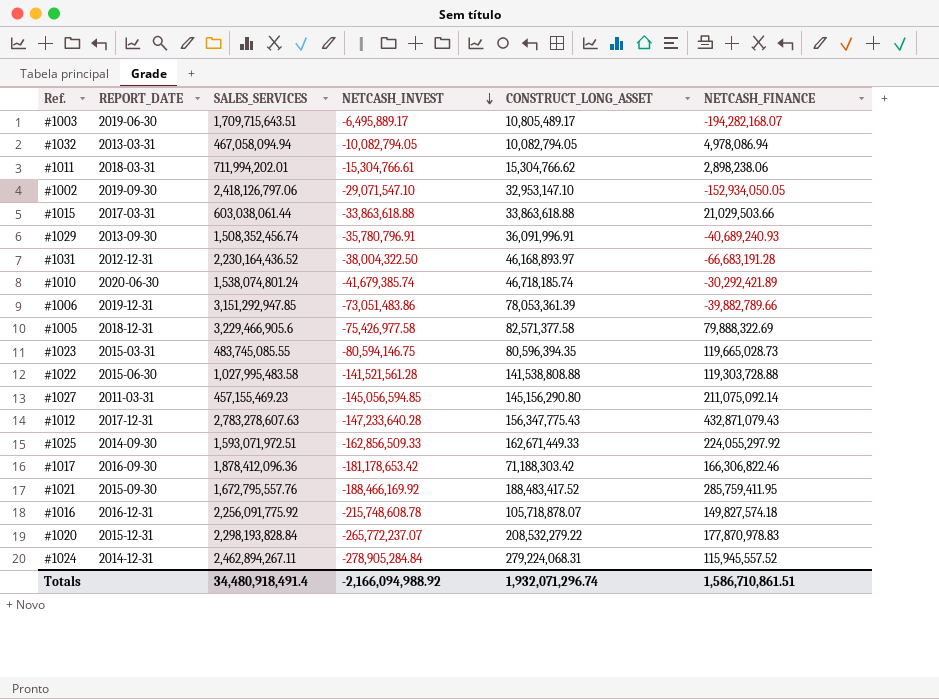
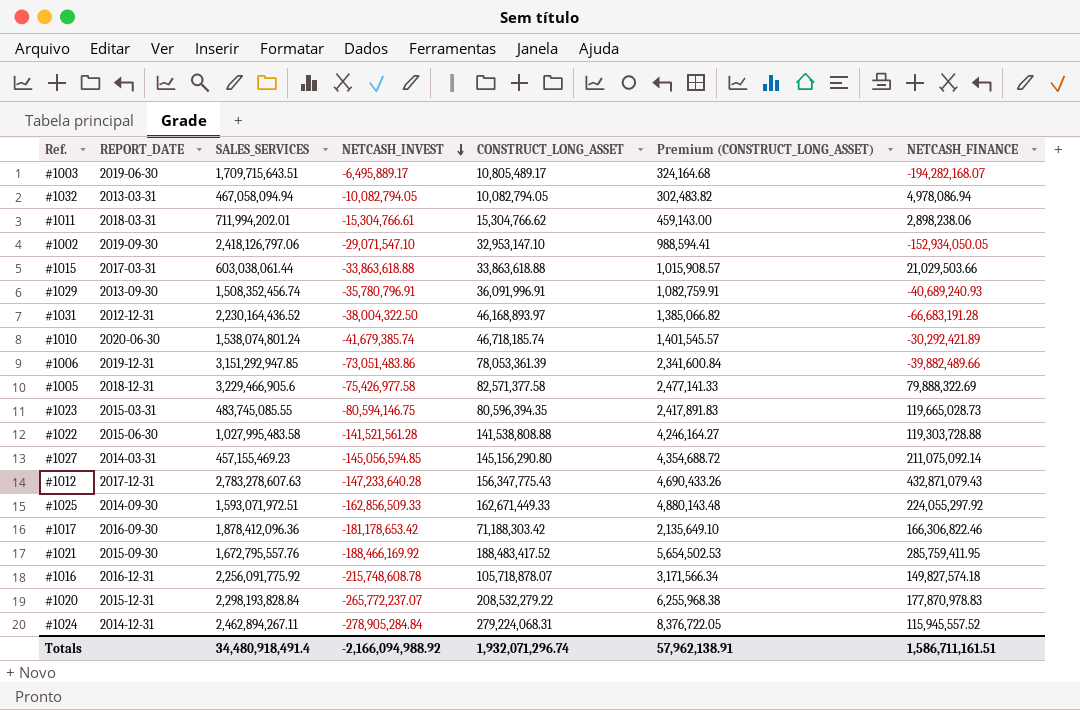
column Premium (CONSTRUCT_LONG_ASSET) | formula: none -> [CONSTRUCT_LONG_ASSET] * 0.03
#1006 | NETCASH_FINANCE: -39,882,789.66 -> -39,882,489.66
#1027 | REPORT_DATE: 2011-03-31 -> 2014-03-31
Totals | NETCASH_FINANCE: 1,586,710,861.51 -> 1,586,711,161.51

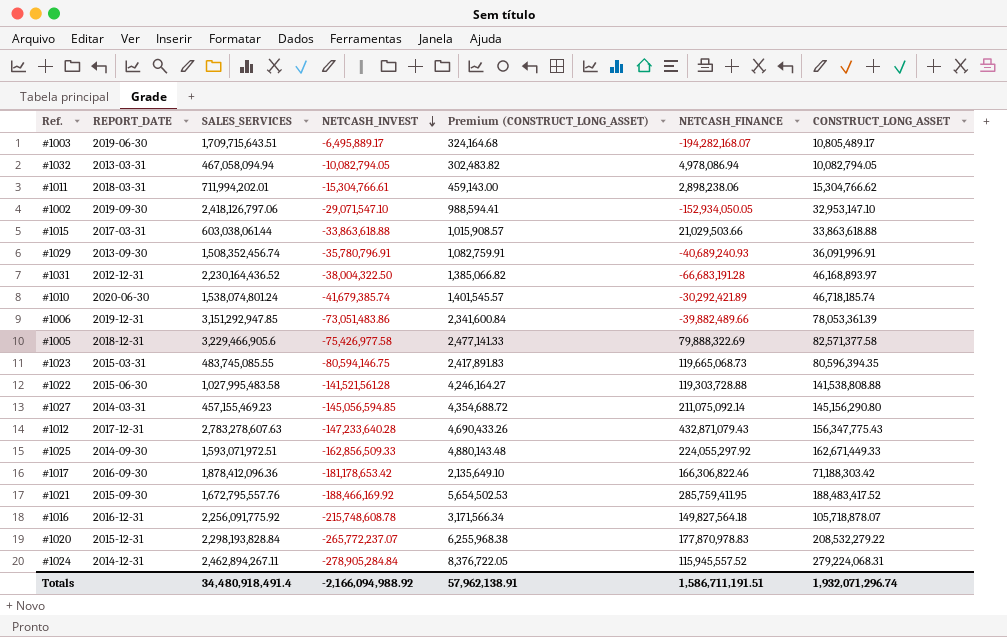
column CONSTRUCT_LONG_ASSET | position: 5 -> 7
#1023 | NETCASH_FINANCE: 119,665,028.73 -> 119,665,068.73
#1016 | NETCASH_FINANCE: 149,827,574.18 -> 149,827,564.18
Totals | NETCASH_FINANCE: 1,586,711,161.51 -> 1,586,711,191.51

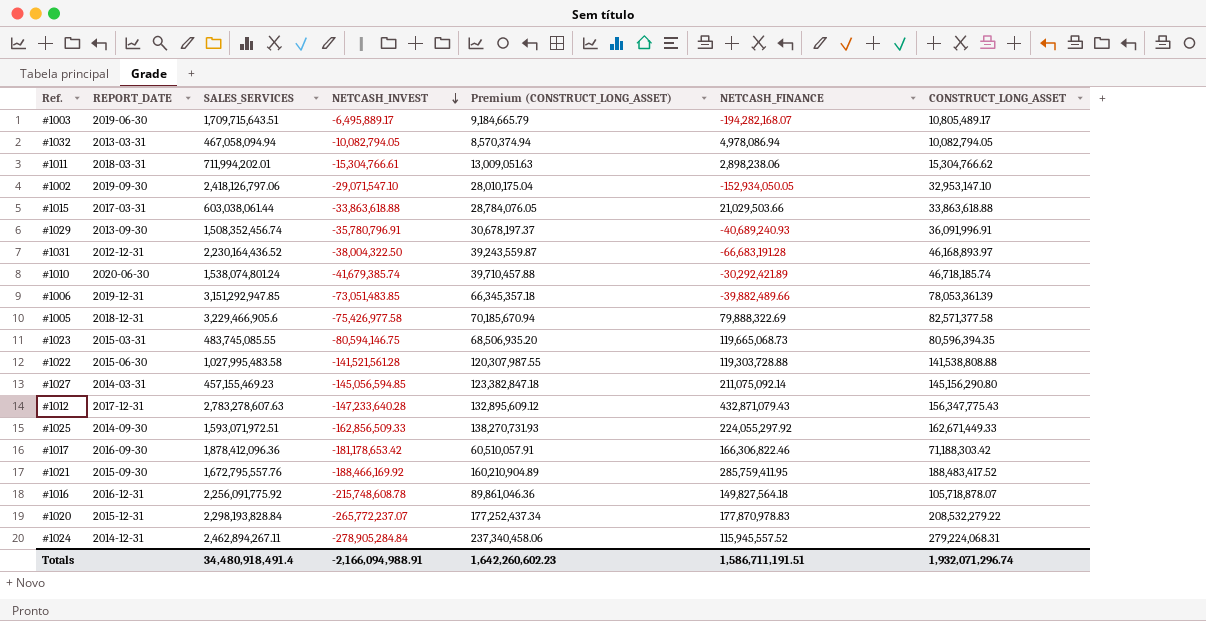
column Premium (CONSTRUCT_LONG_ASSET) | formula: [CONSTRUCT_LONG_ASSET] * 0.03 -> [CONSTRUCT_LONG_ASSET] * 0.85
#1006 | NETCASH_INVEST: -73,051,483.86 -> -73,051,483.85
Totals | NETCASH_INVEST: -2,166,094,988.92 -> -2,166,094,988.91
Totals | Premium (CONSTRUCT_LONG_ASSET): 57,962,138.91 -> 1,642,260,602.23

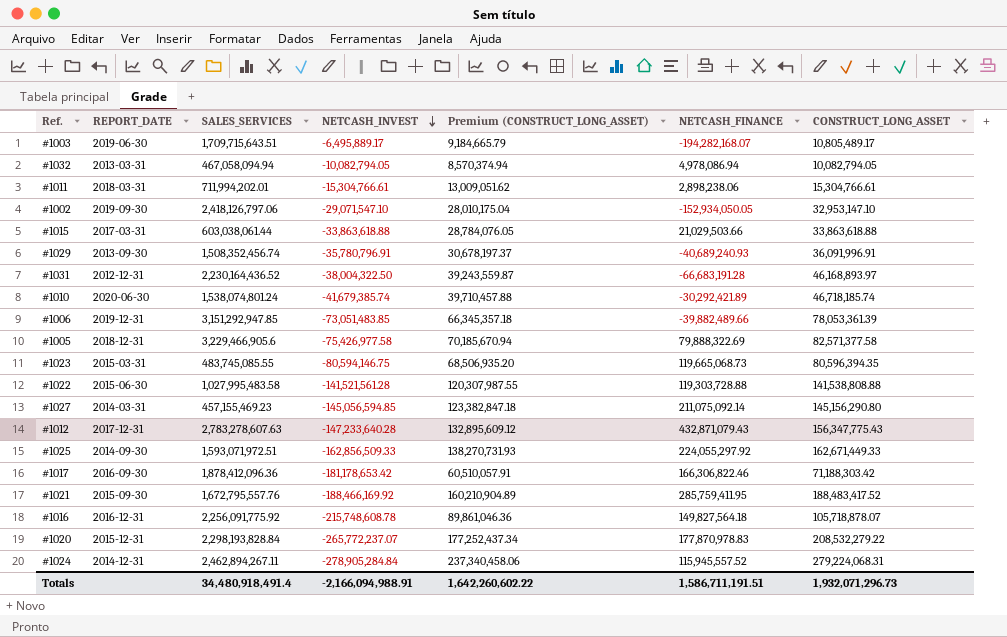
#1011 | Premium (CONSTRUCT_LONG_ASSET): 13,009,051.63 -> 13,009,051.62
#1011 | CONSTRUCT_LONG_ASSET: 15,304,766.62 -> 15,304,766.61
Totals | Premium (CONSTRUCT_LONG_ASSET): 1,642,260,602.23 -> 1,642,260,602.22
Totals | CONSTRUCT_LONG_ASSET: 1,932,071,296.74 -> 1,932,071,296.73

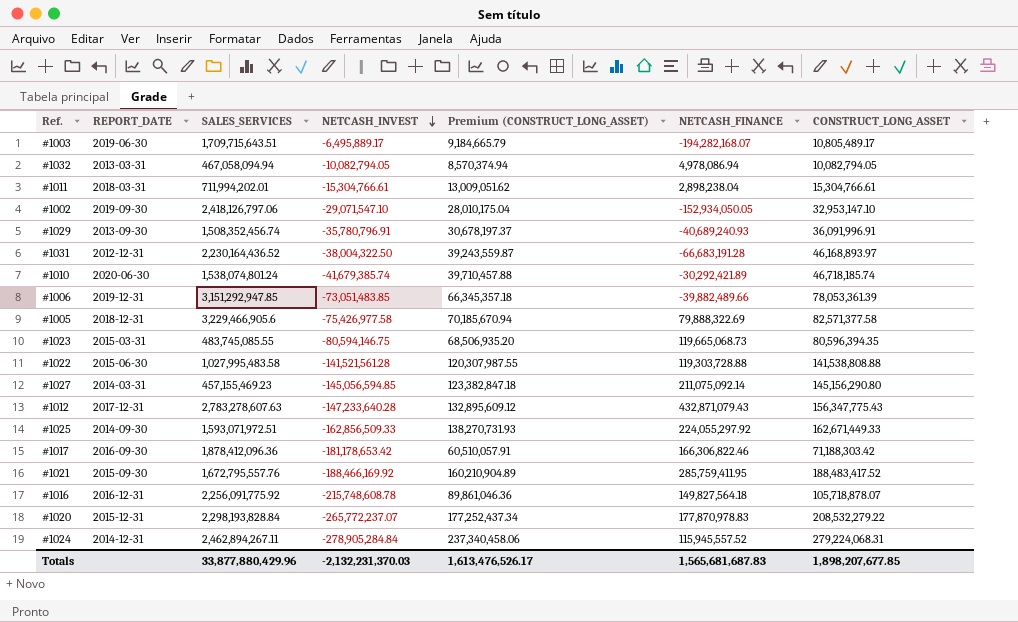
row #1015: 2017-03-31 | 603,038,061.44 | -33,863,618.88 | 28,784,076.05 | 21,029,503.66 | 33,863,618.88 -> none
#1011 | NETCASH_FINANCE: 2,898,238.06 -> 2,898,238.04
Totals | SALES_SERVICES: 34,480,918,491.4 -> 33,877,880,429.96
Totals | NETCASH_INVEST: -2,166,094,988.91 -> -2,132,231,370.03
Totals | Premium (CONSTRUCT_LONG_ASSET): 1,642,260,602.22 -> 1,613,476,526.17
Totals | NETCASH_FINANCE: 1,586,711,191.51 -> 1,565,681,687.83
Totals | CONSTRUCT_LONG_ASSET: 1,932,071,296.73 -> 1,898,207,677.85

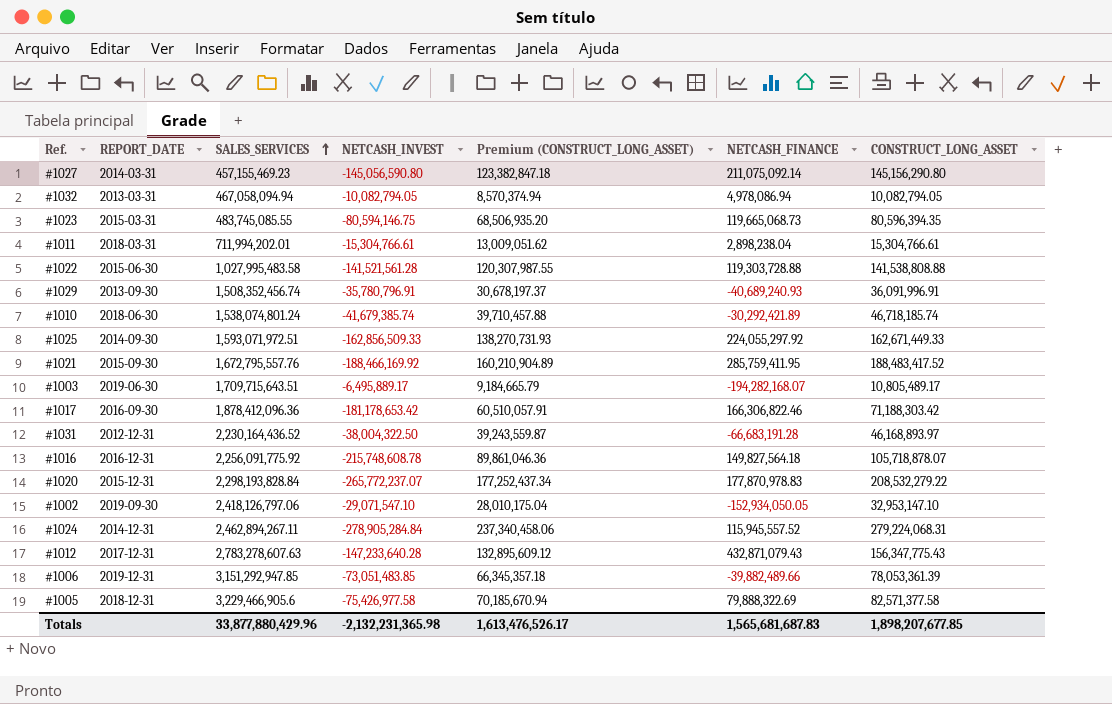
row order: NETCASH_INVEST descending -> SALES_SERVICES ascending
#1027 | NETCASH_INVEST: -145,056,594.85 -> -145,056,590.80
#1010 | REPORT_DATE: 2020-06-30 -> 2018-06-30
Totals | NETCASH_INVEST: -2,132,231,370.03 -> -2,132,231,365.98

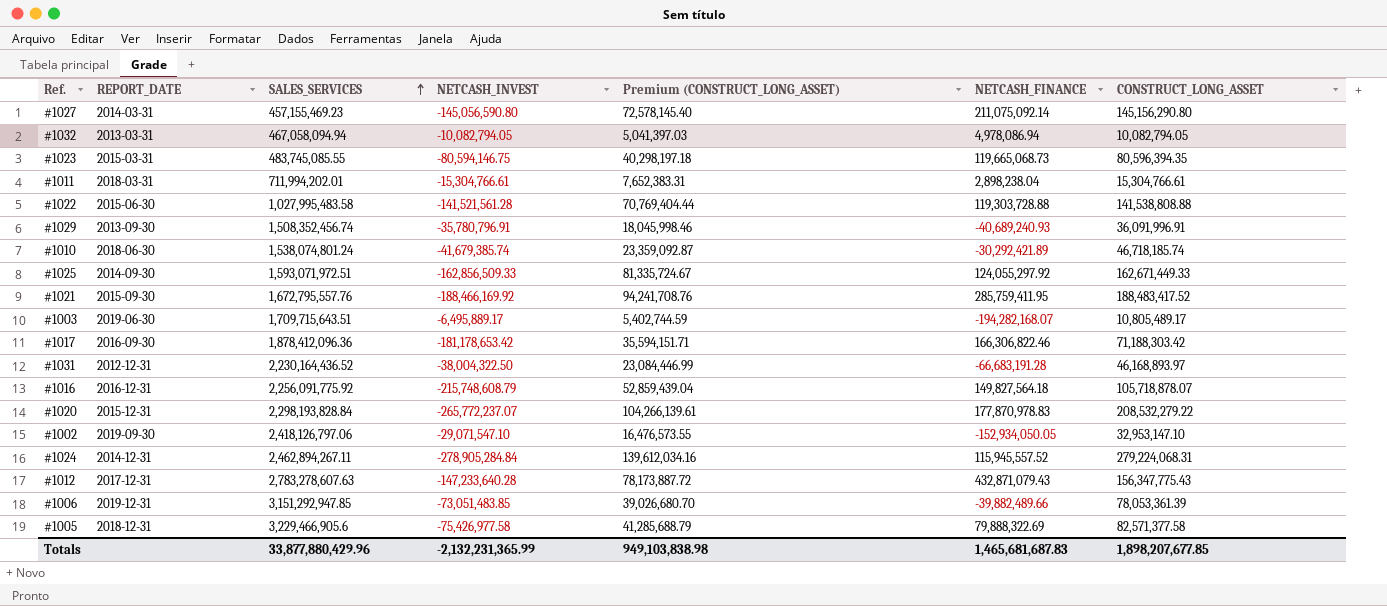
column Premium (CONSTRUCT_LONG_ASSET) | formula: [CONSTRUCT_LONG_ASSET] * 0.85 -> [CONSTRUCT_LONG_ASSET] * 0.5
#1025 | NETCASH_FINANCE: 224,055,297.92 -> 124,055,297.92
#1016 | NETCASH_INVEST: -215,748,608.78 -> -215,748,608.79
Totals | NETCASH_INVEST: -2,132,231,365.98 -> -2,132,231,365.99
Totals | Premium (CONSTRUCT_LONG_ASSET): 1,613,476,526.17 -> 949,103,838.98
Totals | NETCASH_FINANCE: 1,565,681,687.83 -> 1,465,681,687.83

